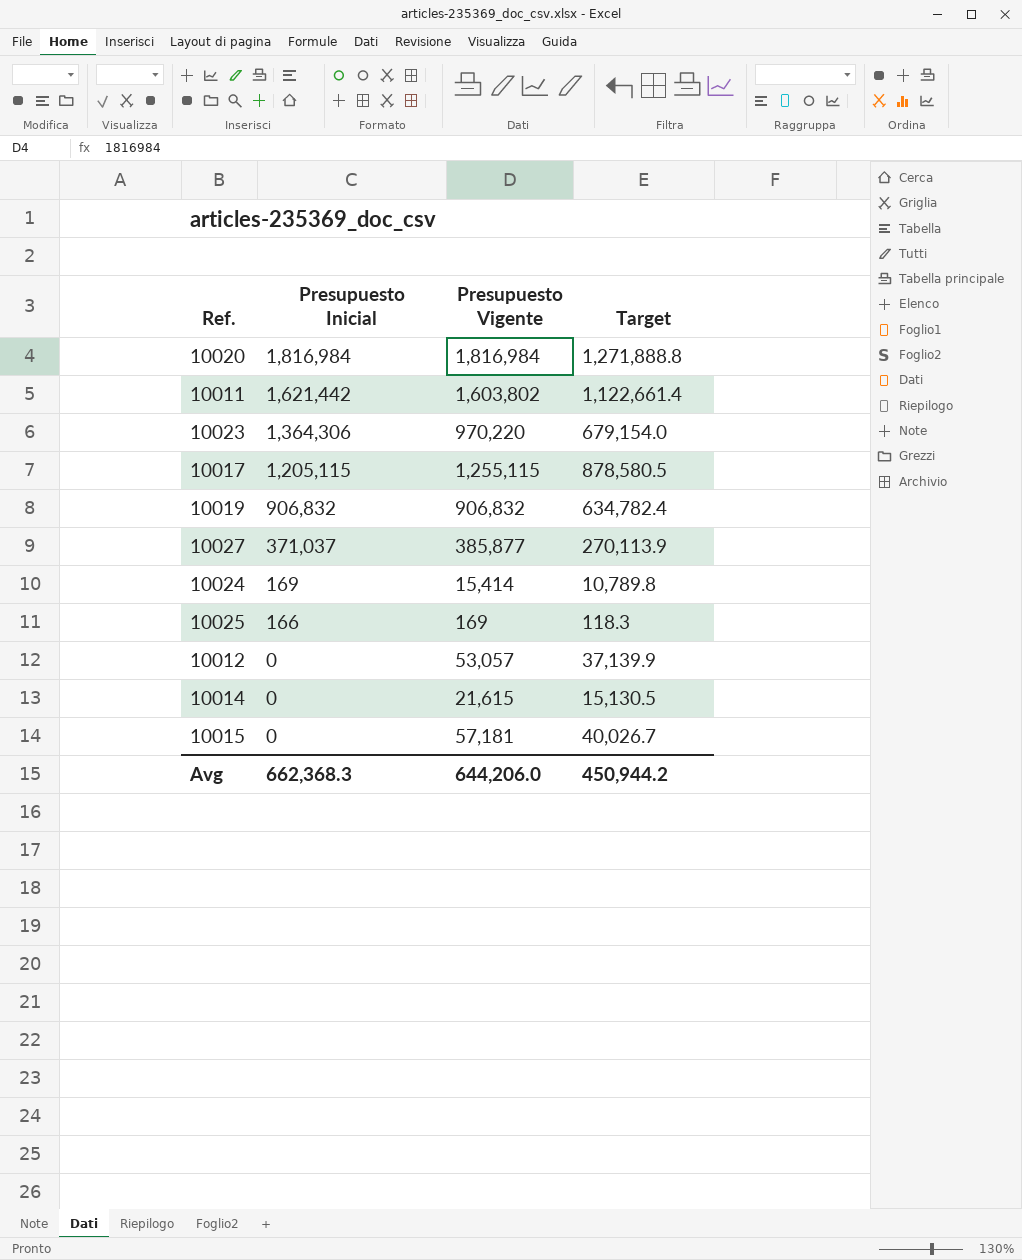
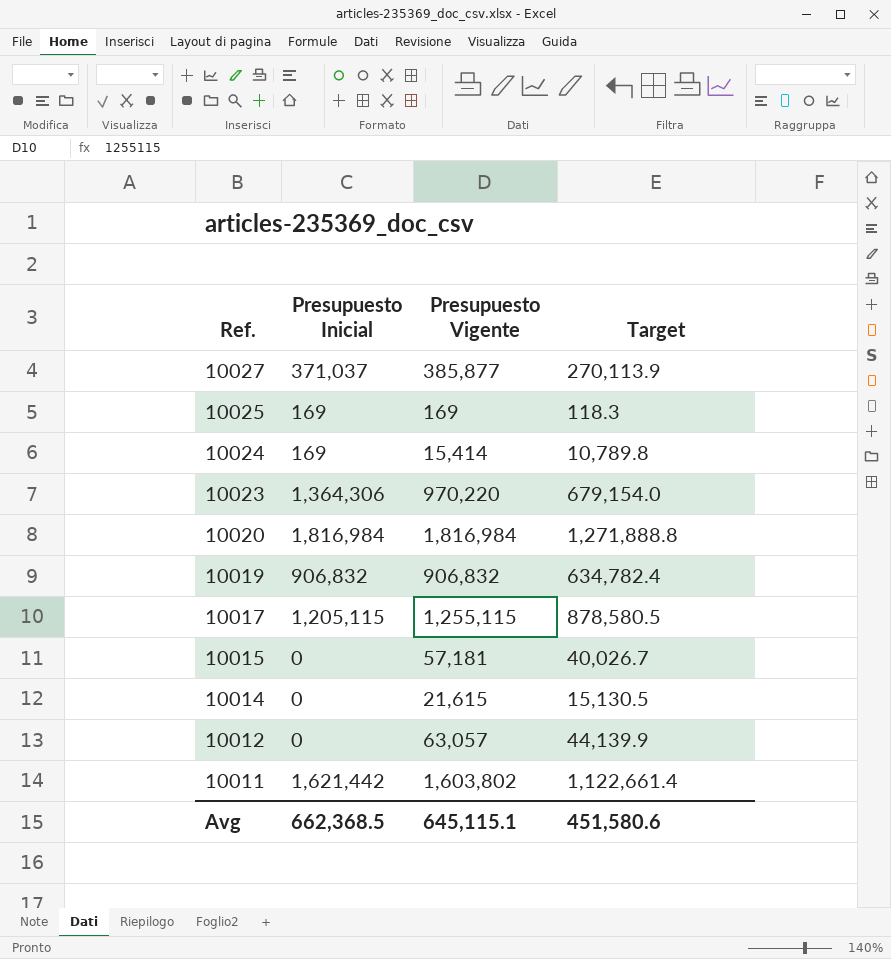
row order: Presupuesto Inicial descending -> Ref. descending
10025 | Presupuesto Inicial: 166 -> 169
10012 | Presupuesto Vigente: 53,057 -> 63,057
10012 | Target: 37,139.9 -> 44,139.9
Avg | Presupuesto Inicial: 662,368.3 -> 662,368.5
Avg | Presupuesto Vigente: 644,206.0 -> 645,115.1
Avg | Target: 450,944.2 -> 451,580.6

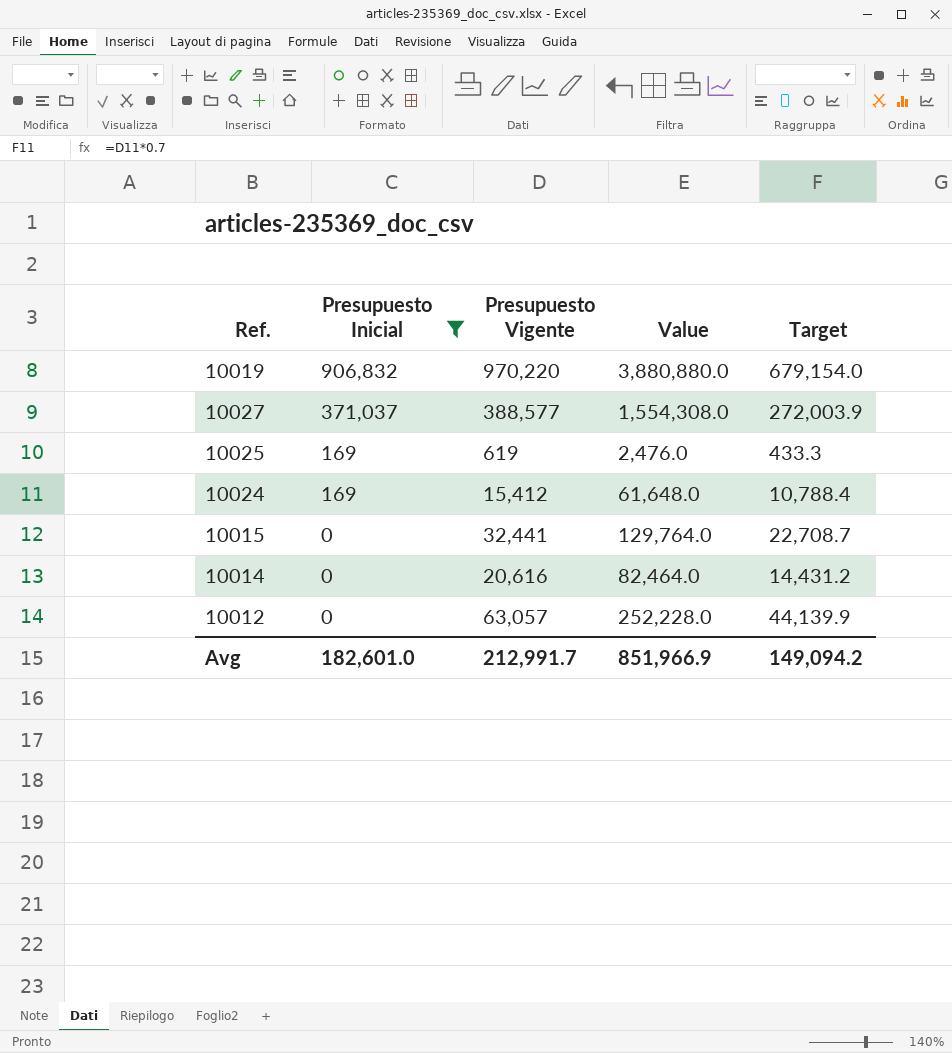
filter: none -> Presupuesto Inicial <= 906,832
row order: Ref. descending -> Presupuesto Inicial descending
column Value | formula: none -> [Presupuesto Vigente] * 4
10019 | Presupuesto Vigente: 906,832 -> 970,220
10019 | Target: 634,782.4 -> 679,154.0
10027 | Presupuesto Vigente: 385,877 -> 388,577
10027 | Target: 270,113.9 -> 272,003.9
10025 | Presupuesto Vigente: 169 -> 619
10025 | Target: 118.3 -> 433.3
10024 | Presupuesto Vigente: 15,414 -> 15,412
10024 | Target: 10,789.8 -> 10,788.4
10015 | Presupuesto Vigente: 57,181 -> 32,441
10015 | Target: 40,026.7 -> 22,708.7
10014 | Presupuesto Vigente: 21,615 -> 20,616
10014 | Target: 15,130.5 -> 14,431.2
Avg | Presupuesto Inicial: 662,368.5 -> 182,601.0
Avg | Presupuesto Vigente: 645,115.1 -> 212,991.7
Avg | Target: 451,580.6 -> 149,094.2

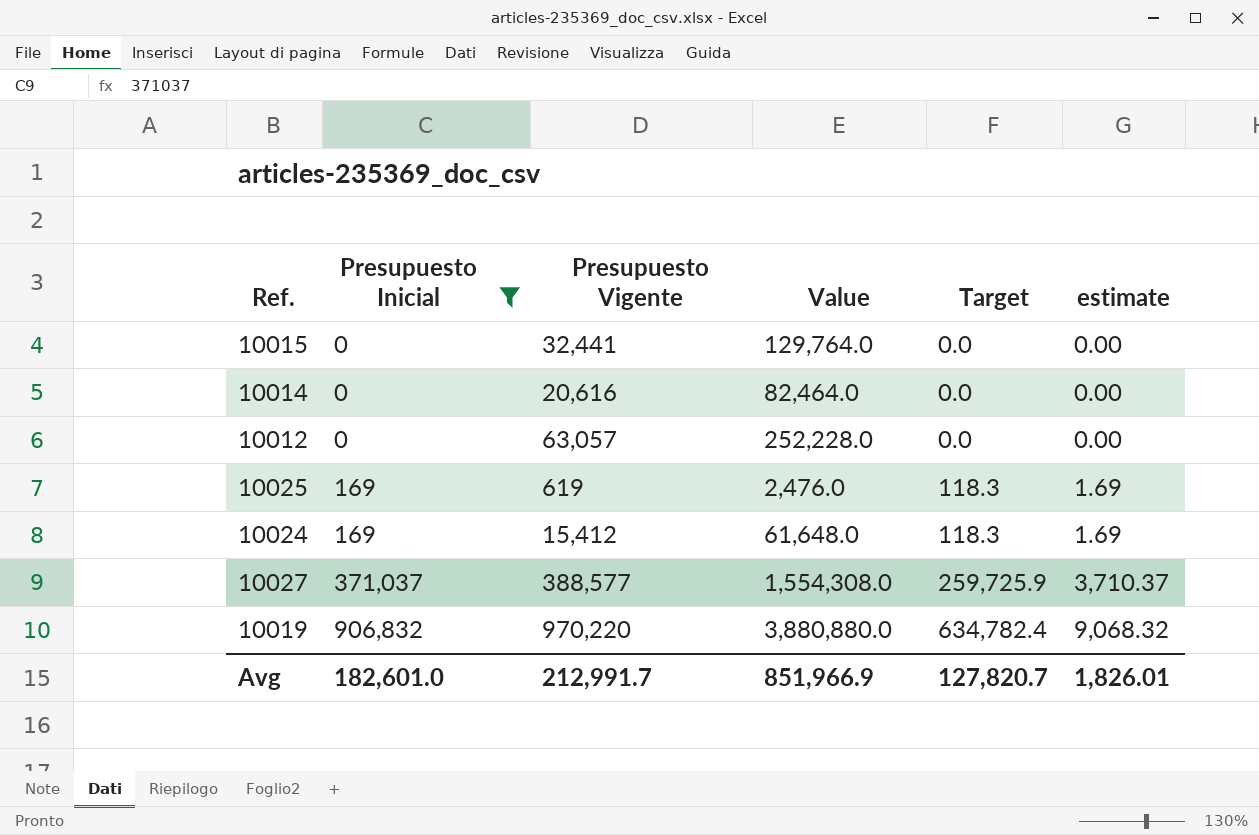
row order: Presupuesto Inicial descending -> Presupuesto Inicial ascending
column Target | formula: [Presupuesto Vigente] * 0.7 -> [Presupuesto Inicial] * 0.7
column estimate | formula: none -> [Presupuesto Inicial] * 0.01
Avg | Target: 149,094.2 -> 127,820.7

